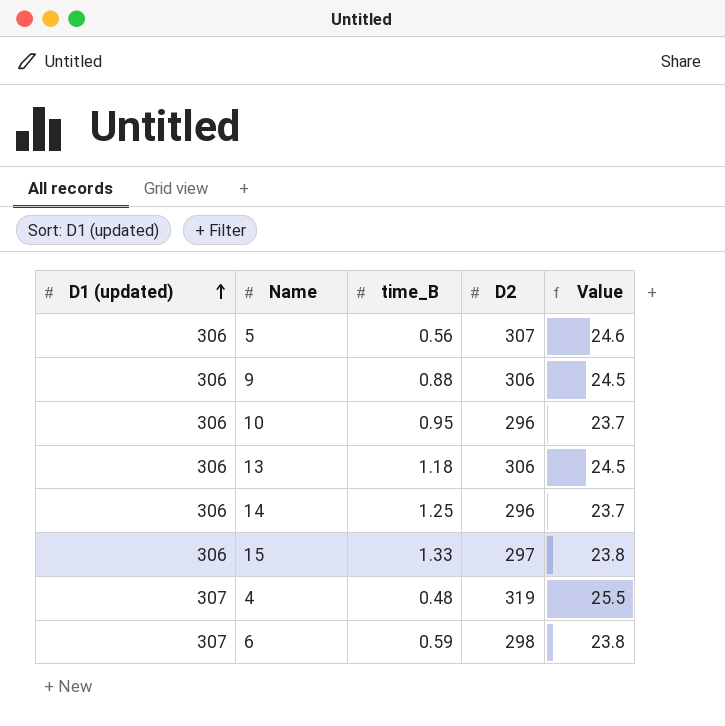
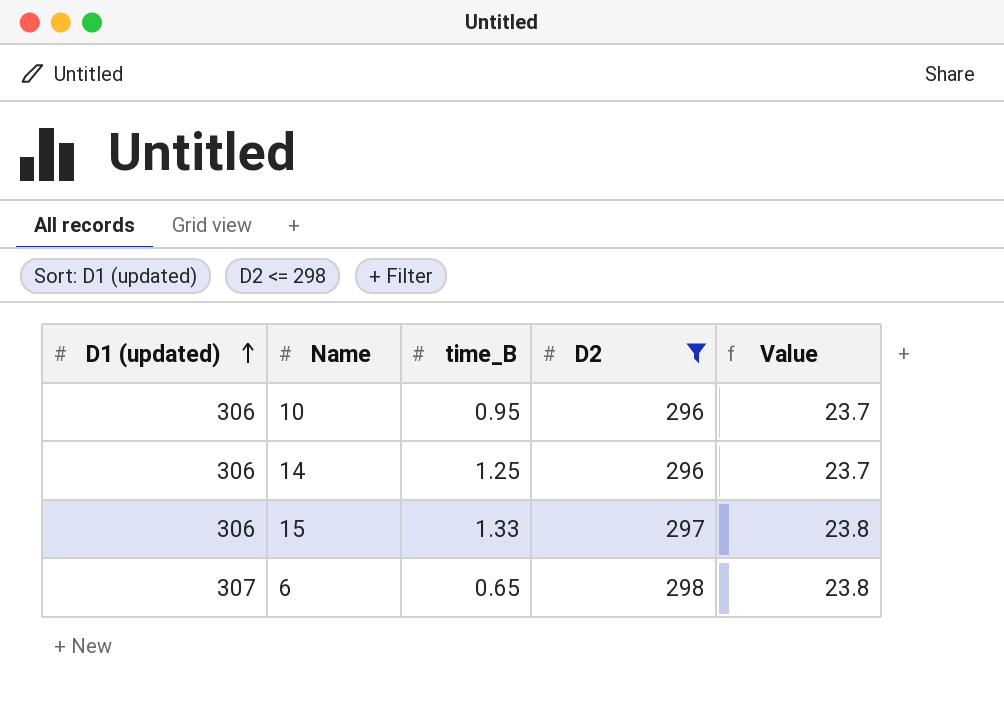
filter: none -> D2 <= 298
6 | time_B: 0.59 -> 0.65

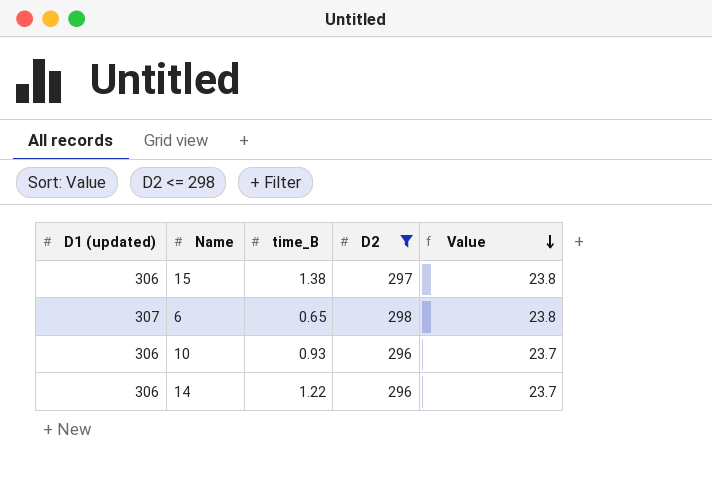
row order: D1 (updated) ascending -> Value descending
15 | time_B: 1.33 -> 1.38
10 | time_B: 0.95 -> 0.93
14 | time_B: 1.25 -> 1.22

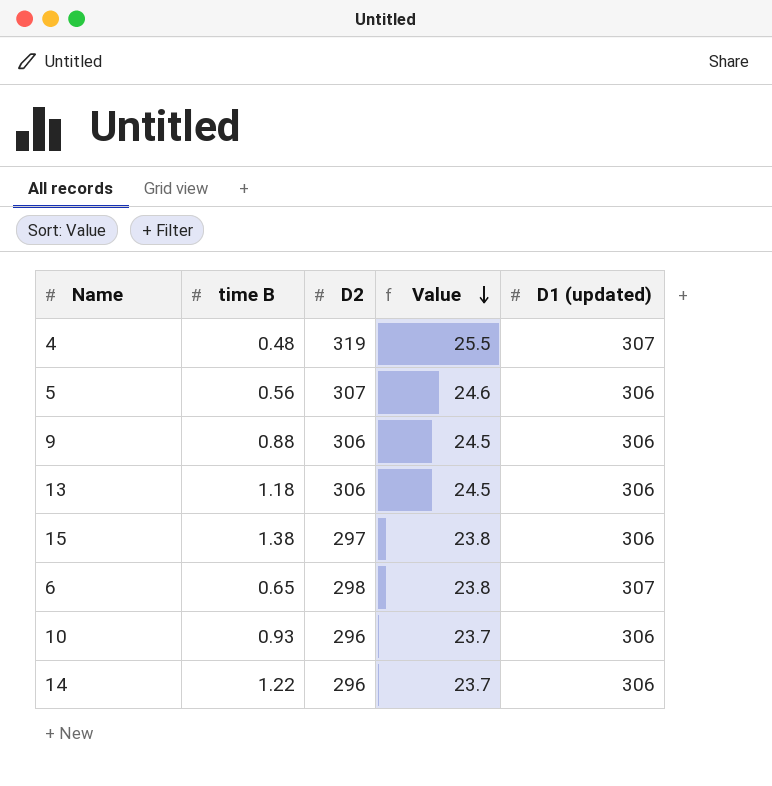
filter: D2 <= 298 -> none
column name: time_B -> time B
column D1 (updated) | position: 1 -> 5

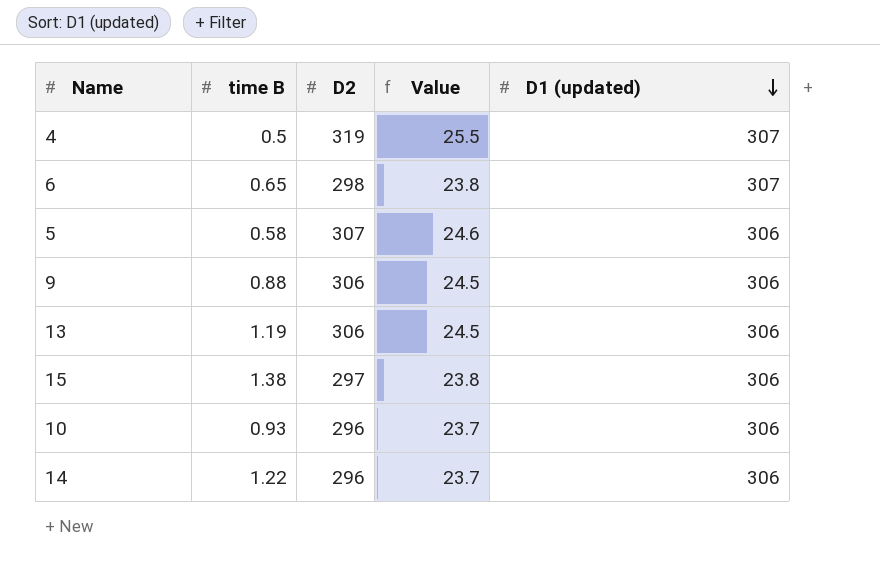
row order: Value descending -> D1 (updated) descending
4 | time B: 0.48 -> 0.5
5 | time B: 0.56 -> 0.58
13 | time B: 1.18 -> 1.19

